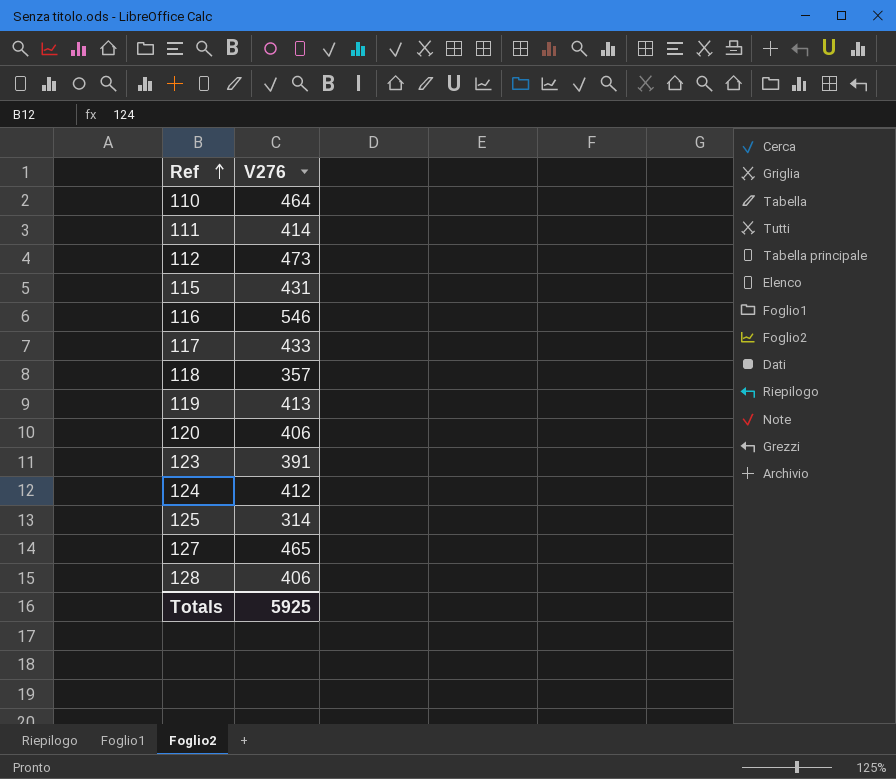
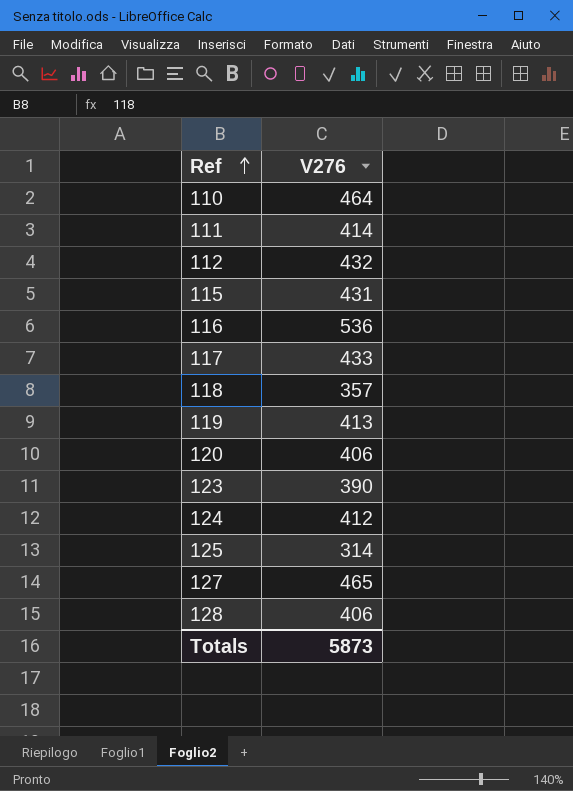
112 | V276: 473 -> 432
116 | V276: 546 -> 536
123 | V276: 391 -> 390
Totals | V276: 5925 -> 5873

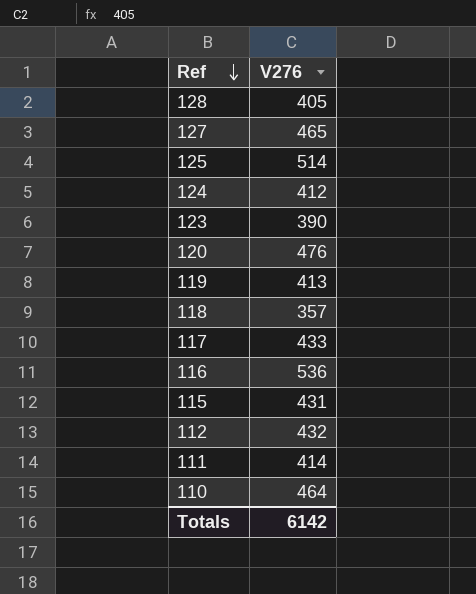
row order: Ref ascending -> Ref descending
128 | V276: 406 -> 405
125 | V276: 314 -> 514
120 | V276: 406 -> 476
Totals | V276: 5873 -> 6142

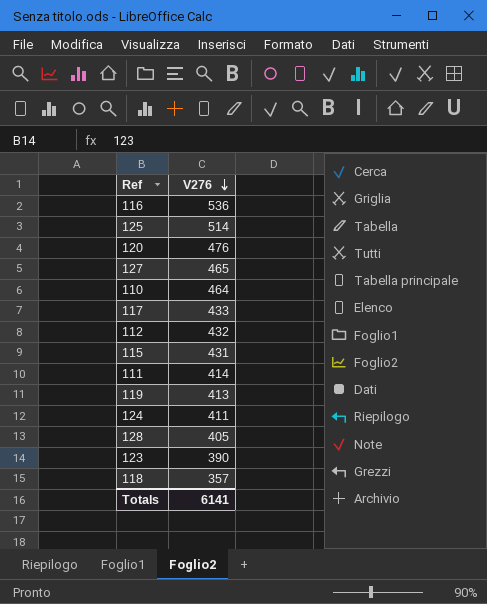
row order: Ref descending -> V276 descending
124 | V276: 412 -> 411
Totals | V276: 6142 -> 6141

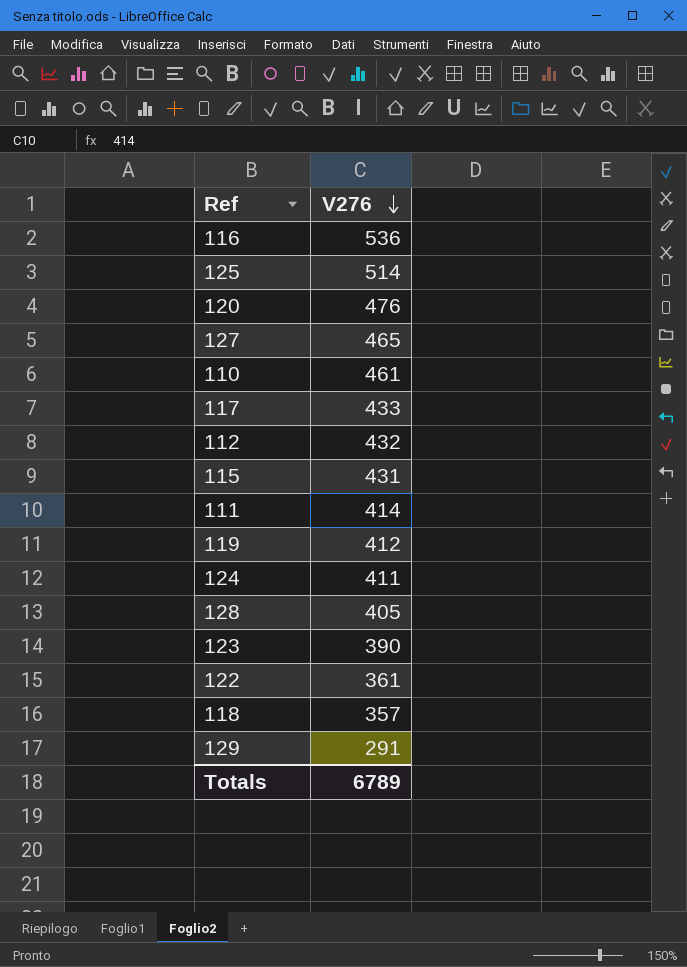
110 | V276: 464 -> 461
119 | V276: 413 -> 412
row 122: none -> 361
row 129: none -> 291
Totals | V276: 6141 -> 6789

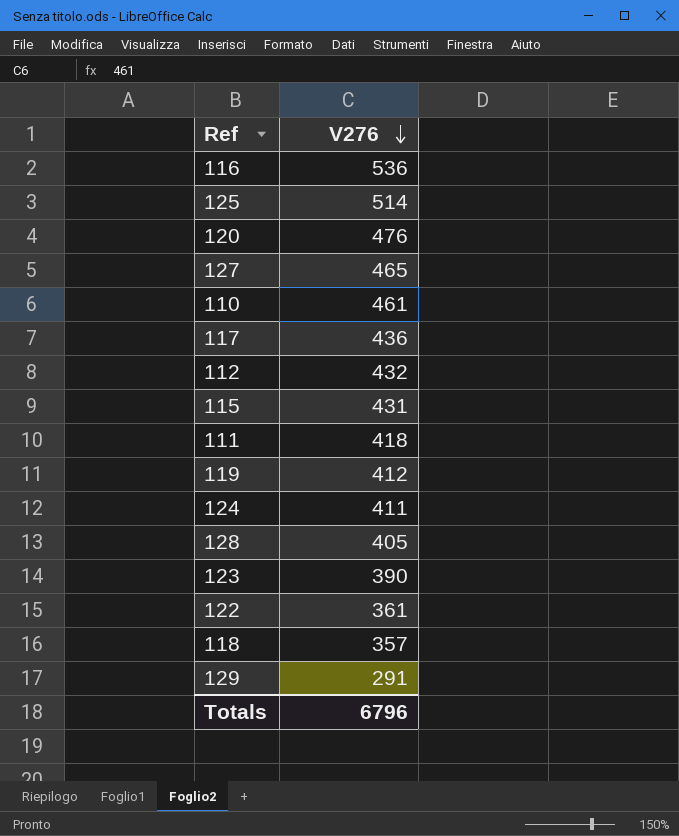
117 | V276: 433 -> 436
111 | V276: 414 -> 418
Totals | V276: 6789 -> 6796

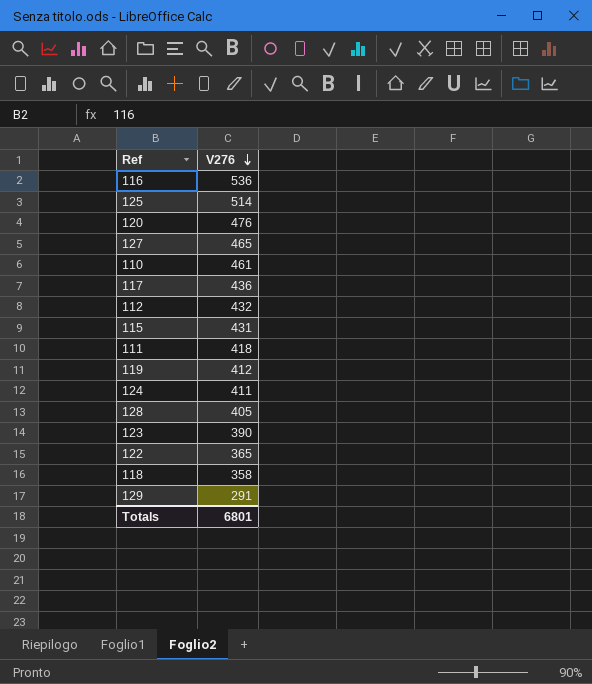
122 | V276: 361 -> 365
118 | V276: 357 -> 358
Totals | V276: 6796 -> 6801

